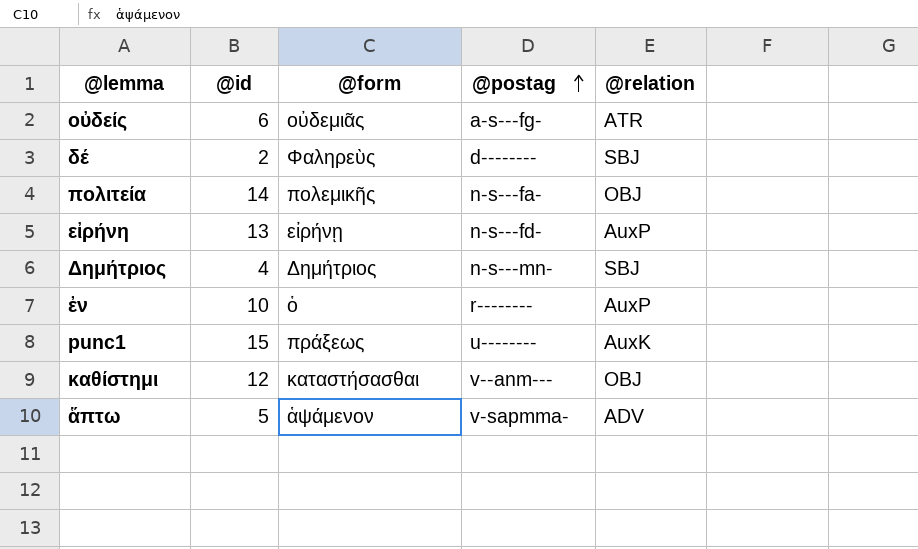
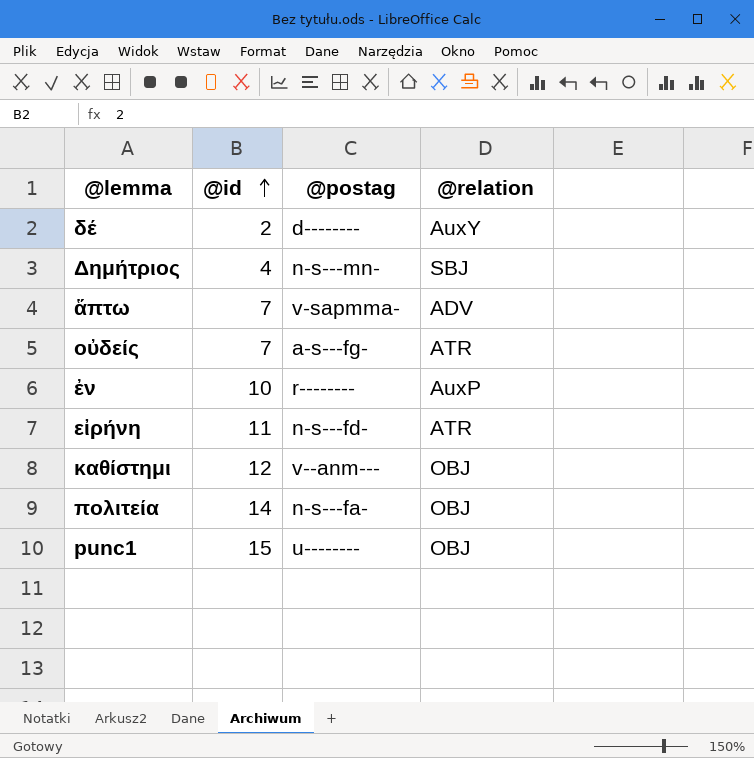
row order: @postag ascending -> @id ascending
column @form | position: 3 -> none
δέ | @relation: SBJ -> AuxY
ἅπτω | @id: 5 -> 7
οὐδείς | @id: 6 -> 7
εἰρήνη | @id: 13 -> 11
εἰρήνη | @relation: AuxP -> ATR
punc1 | @relation: AuxK -> OBJ

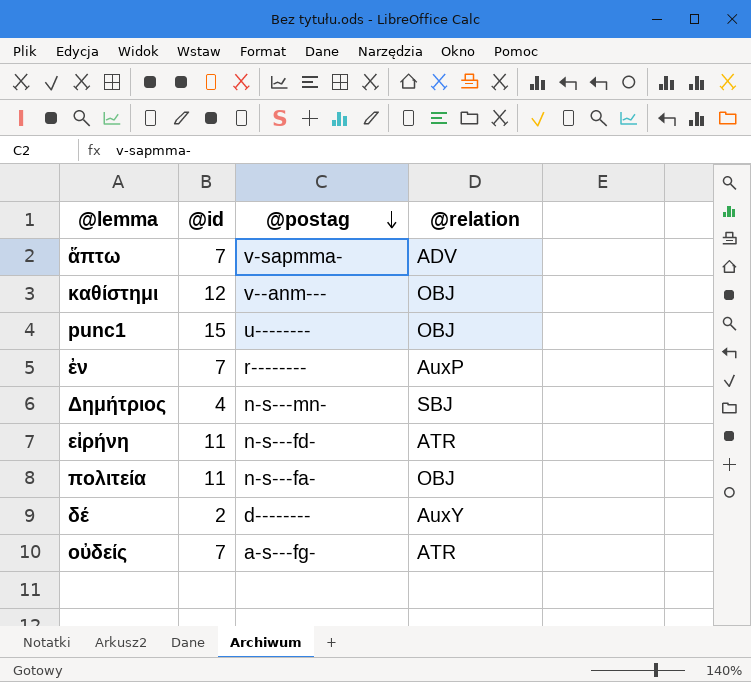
row order: @id ascending -> @postag descending
ἐν | @id: 10 -> 7
πολιτεία | @id: 14 -> 11

